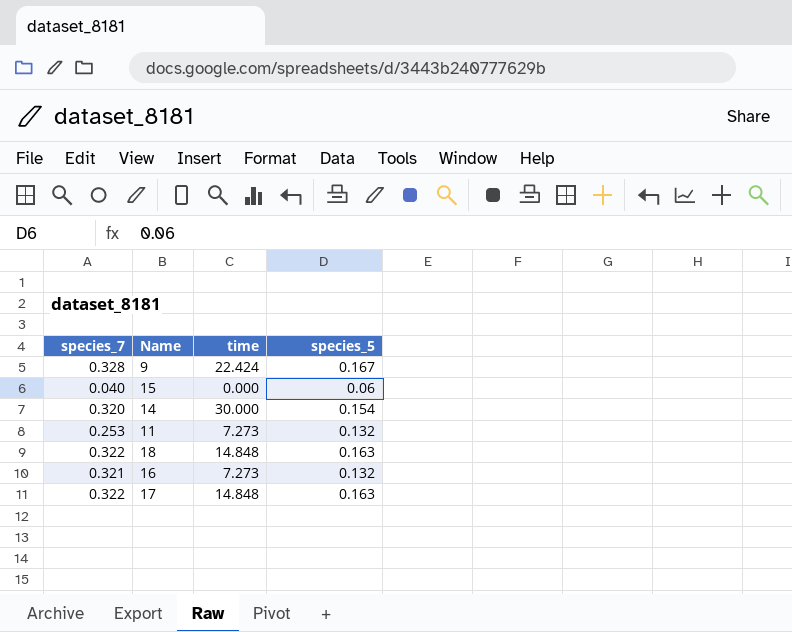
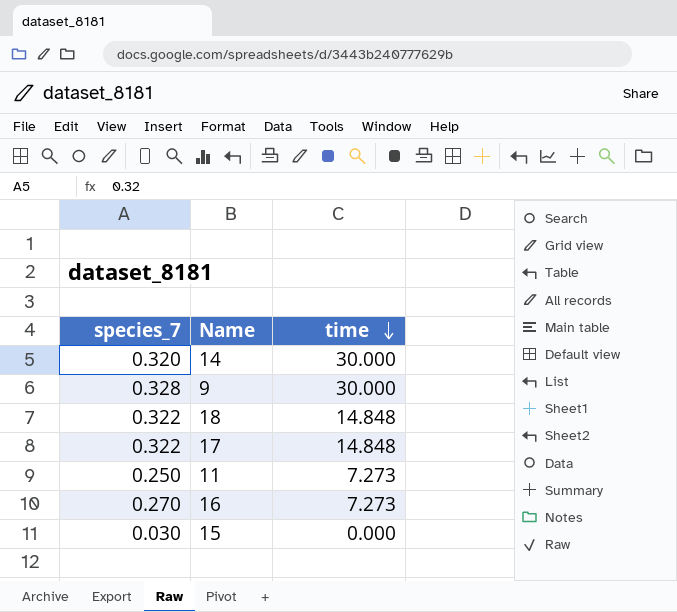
row order: none -> time descending
column species_5 | position: 4 -> none
9 | time: 22.424 -> 30.000
11 | species_7: 0.253 -> 0.250
16 | species_7: 0.321 -> 0.270
15 | species_7: 0.040 -> 0.030

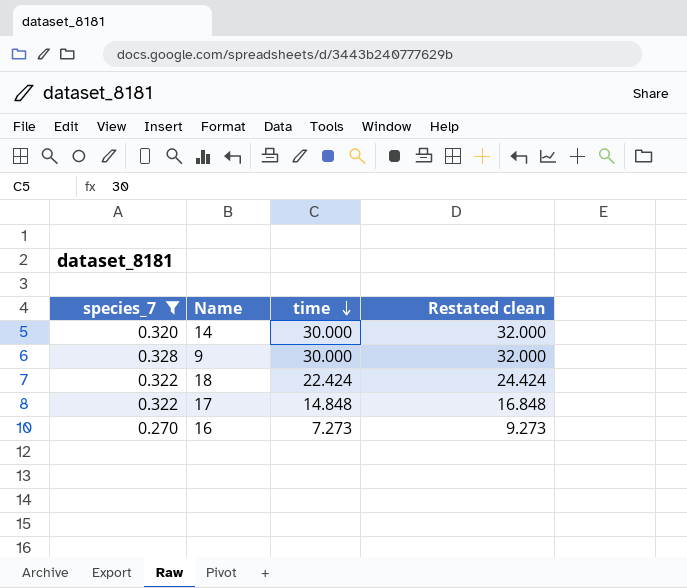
filter: none -> species_7 >= 0.270
column Restated clean | formula: none -> [time] + 2
18 | time: 14.848 -> 22.424

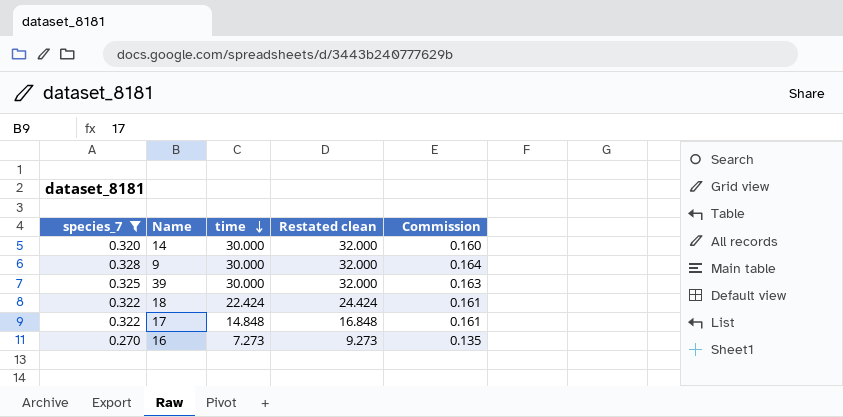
column Commission | formula: none -> [species_7] * 0.5
row 39: none -> 0.325 | 30.000 | 32.000 | 0.163

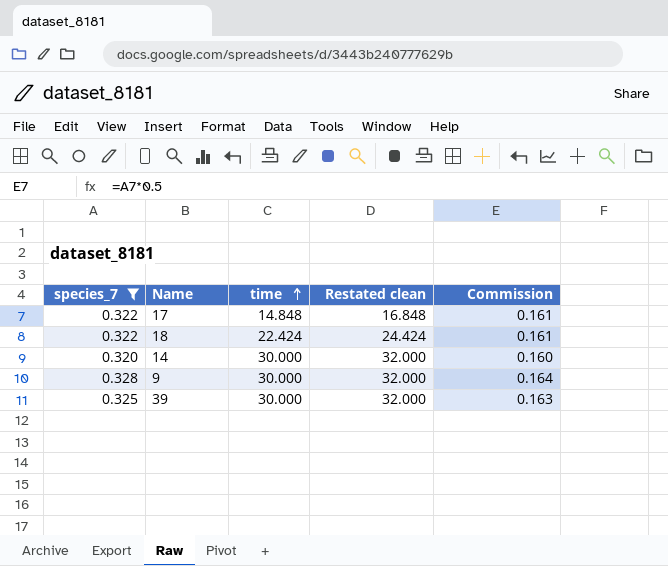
row order: time descending -> time ascending
row 16: 0.270 | 7.273 | 9.273 | 0.135 -> none

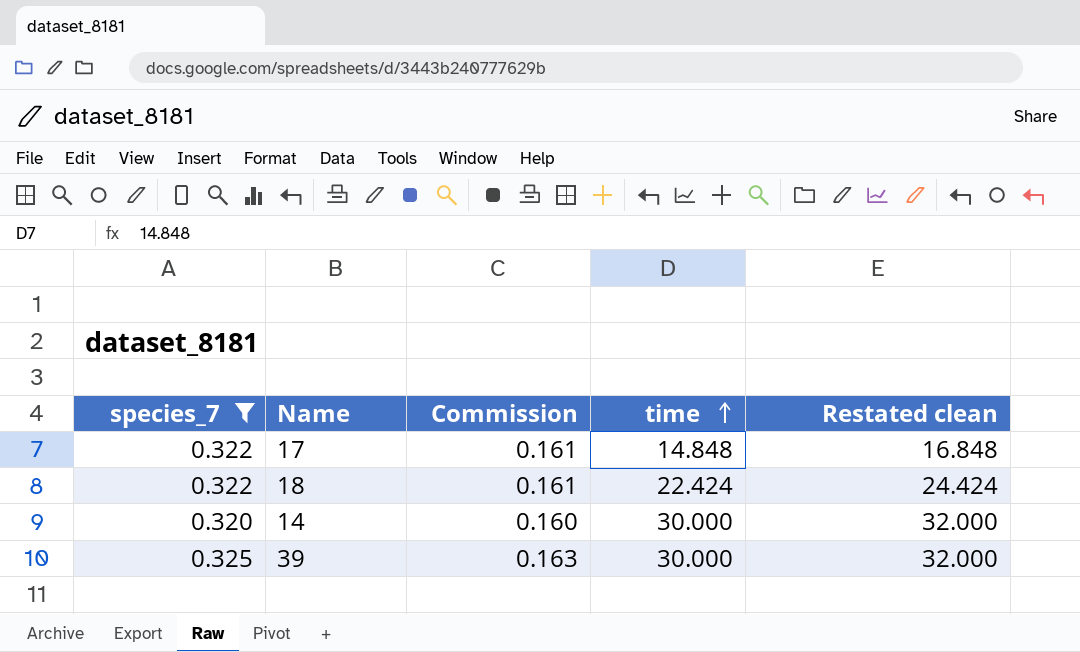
column Commission | position: 5 -> 3
row 9: 0.328 | 30.000 | 32.000 | 0.164 -> none

